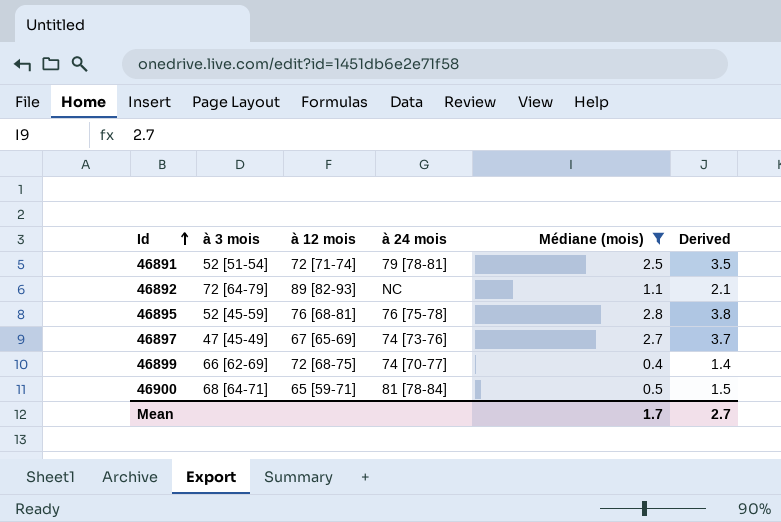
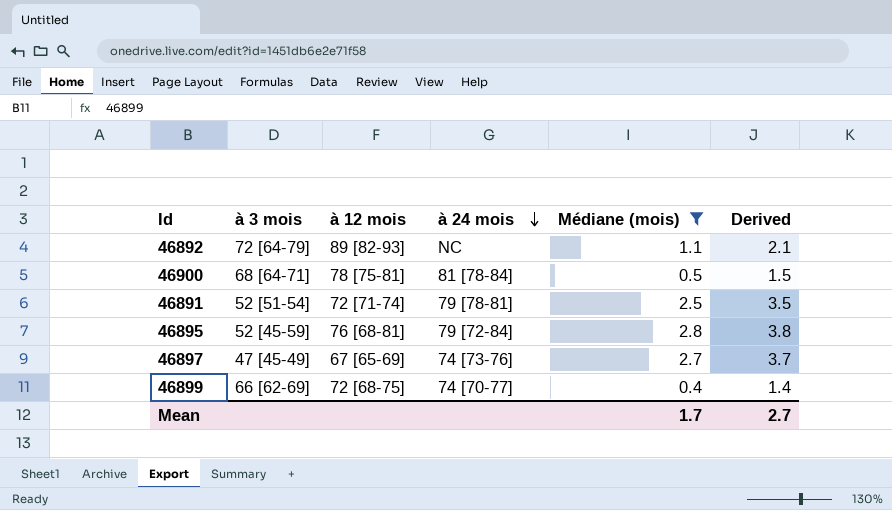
row order: Id ascending -> à 24 mois descending
46900 | à 12 mois: 65 [59-71] -> 78 [75-81]
46895 | à 24 mois: 76 [75-78] -> 79 [72-84]

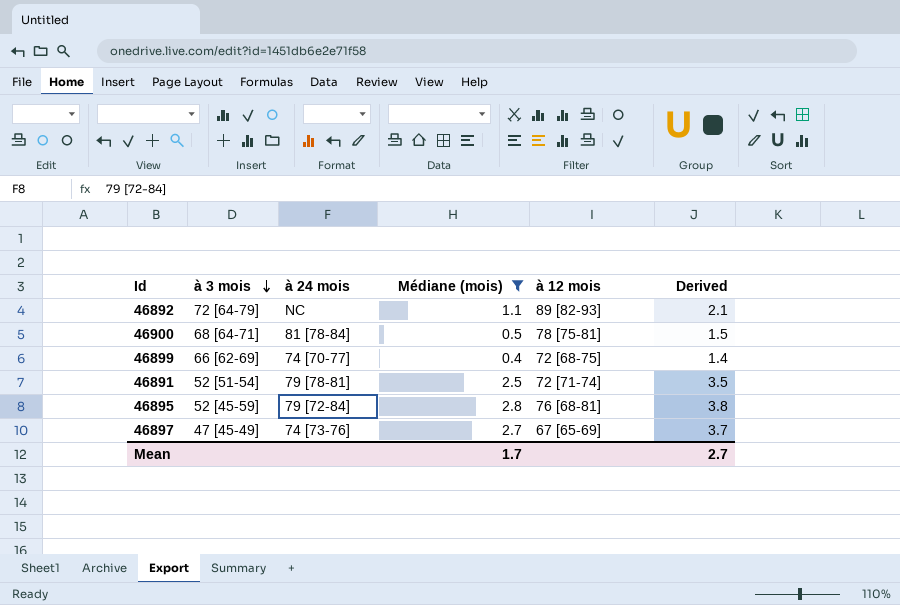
row order: à 24 mois descending -> à 3 mois descending
column à 12 mois | position: 3 -> 5

